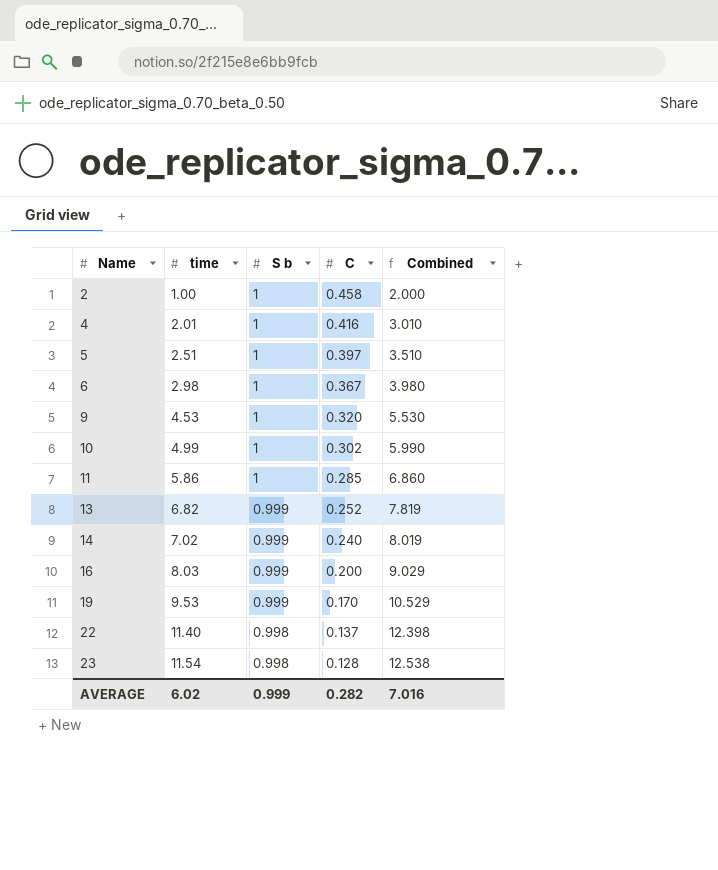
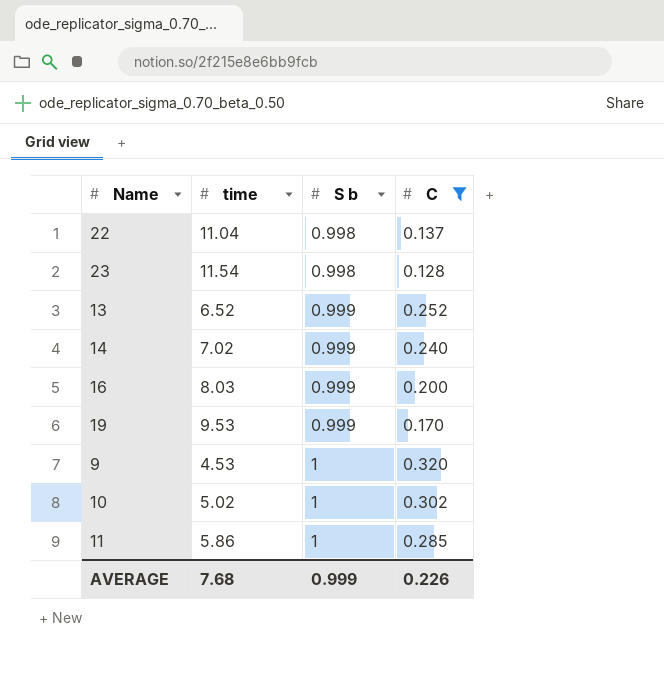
filter: none -> C <= 0.320
row order: Name ascending -> S b ascending
column Combined | formula: [time] + [S b] -> none
22 | time: 11.40 -> 11.04
13 | time: 6.82 -> 6.52
10 | time: 4.99 -> 5.02
AVERAGE | time: 6.02 -> 7.68
AVERAGE | C: 0.282 -> 0.226

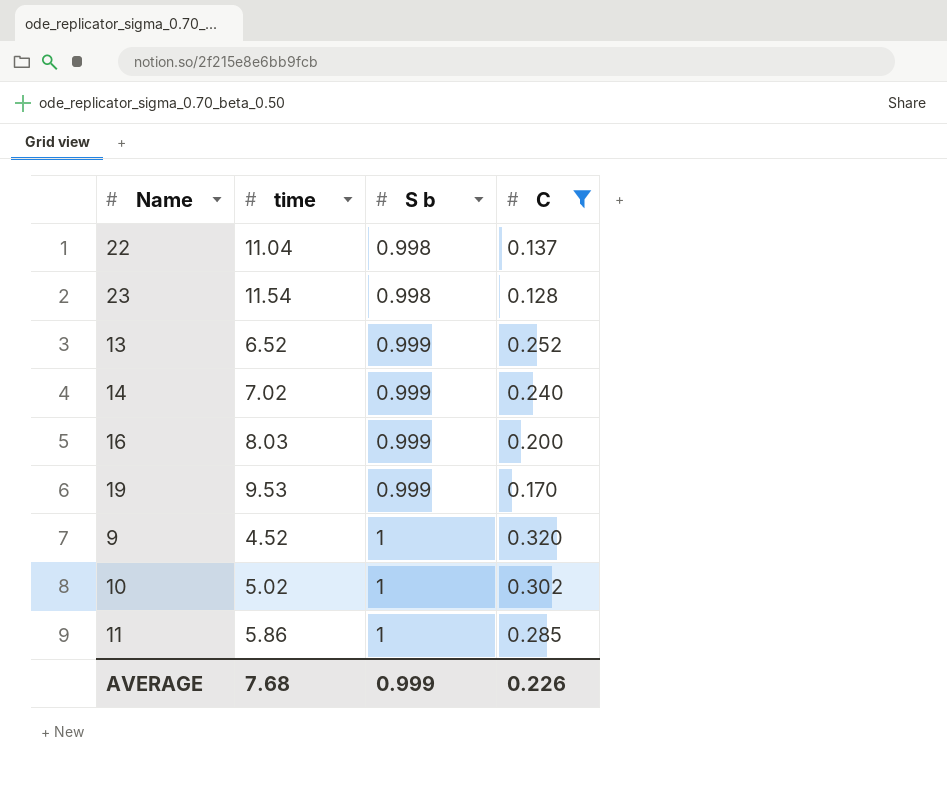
9 | time: 4.53 -> 4.52

